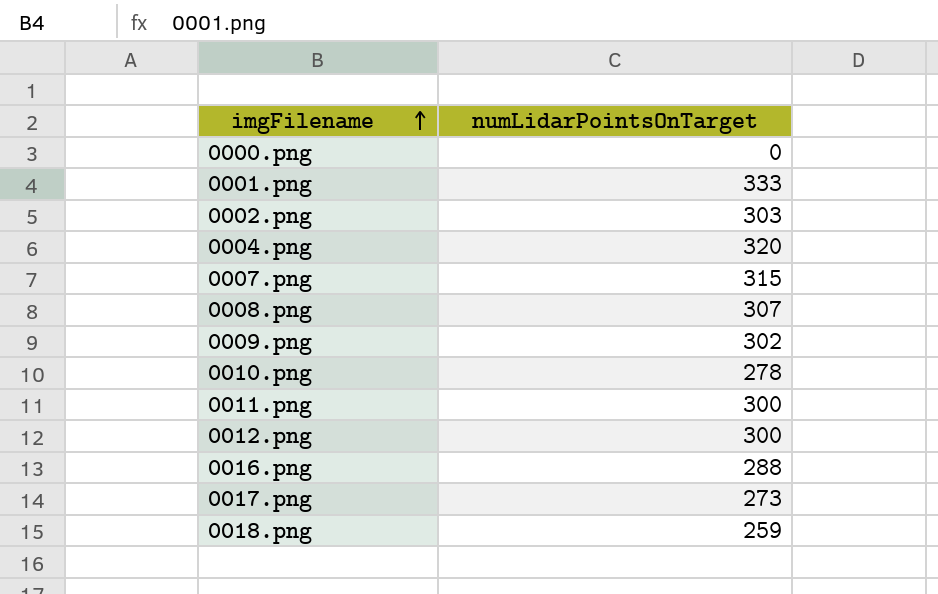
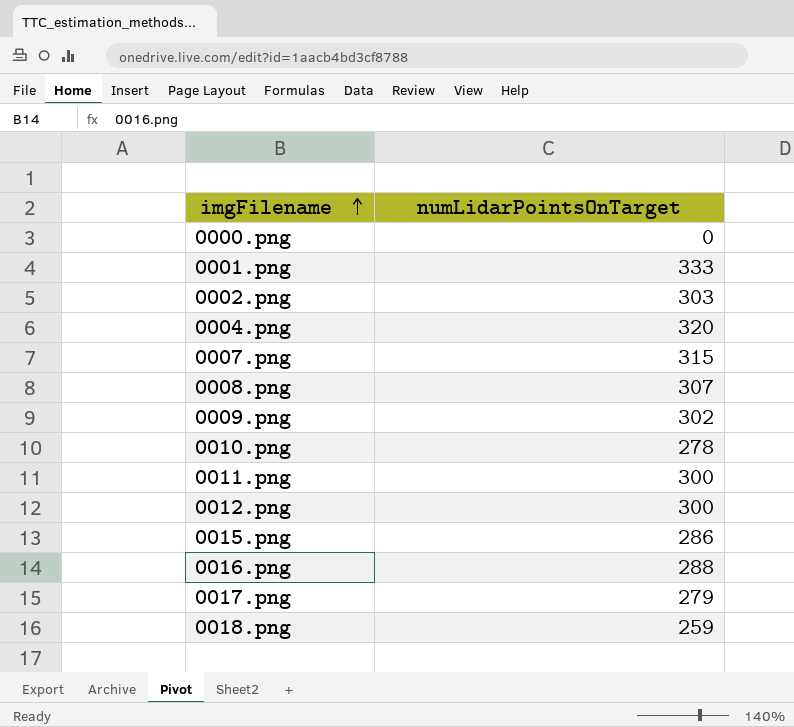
row 0015.png: none -> 286
0017.png | numLidarPointsOnTarget: 273 -> 279

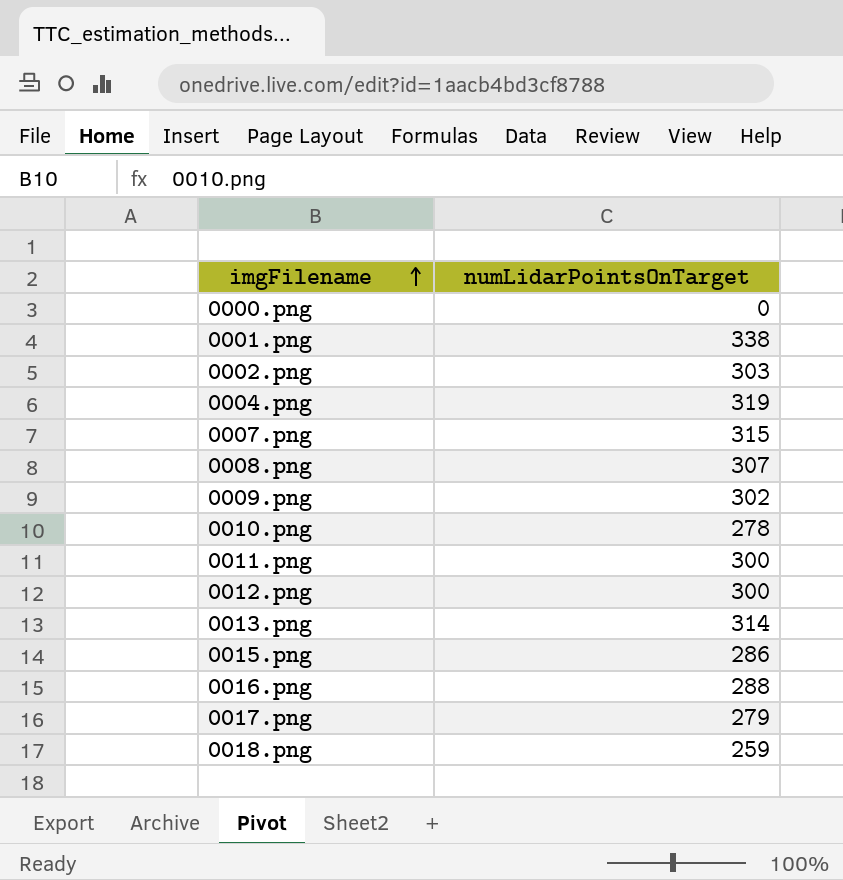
0001.png | numLidarPointsOnTarget: 333 -> 338
0004.png | numLidarPointsOnTarget: 320 -> 319
row 0013.png: none -> 314

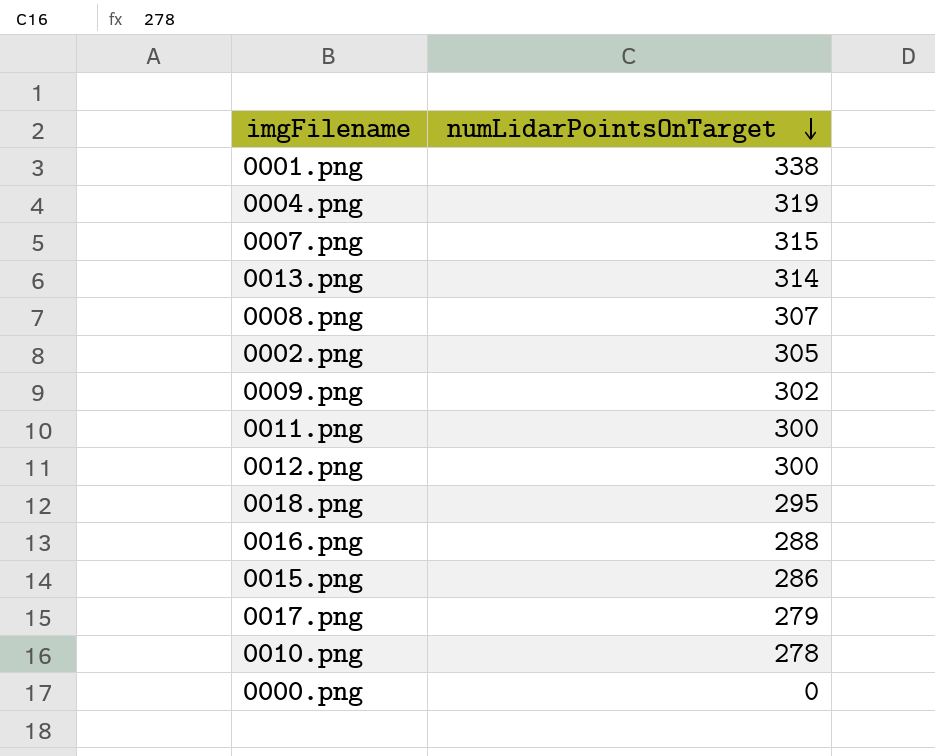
row order: imgFilename ascending -> numLidarPointsOnTarget descending
0002.png | numLidarPointsOnTarget: 303 -> 305
0018.png | numLidarPointsOnTarget: 259 -> 295

